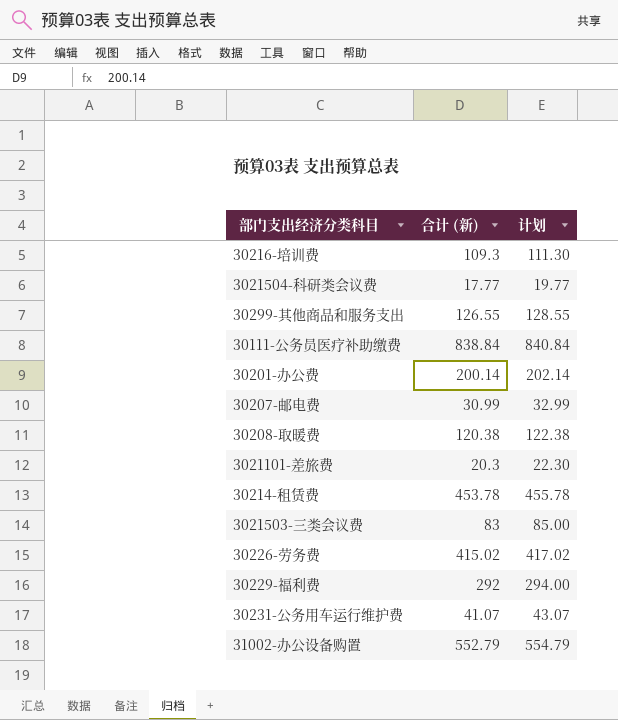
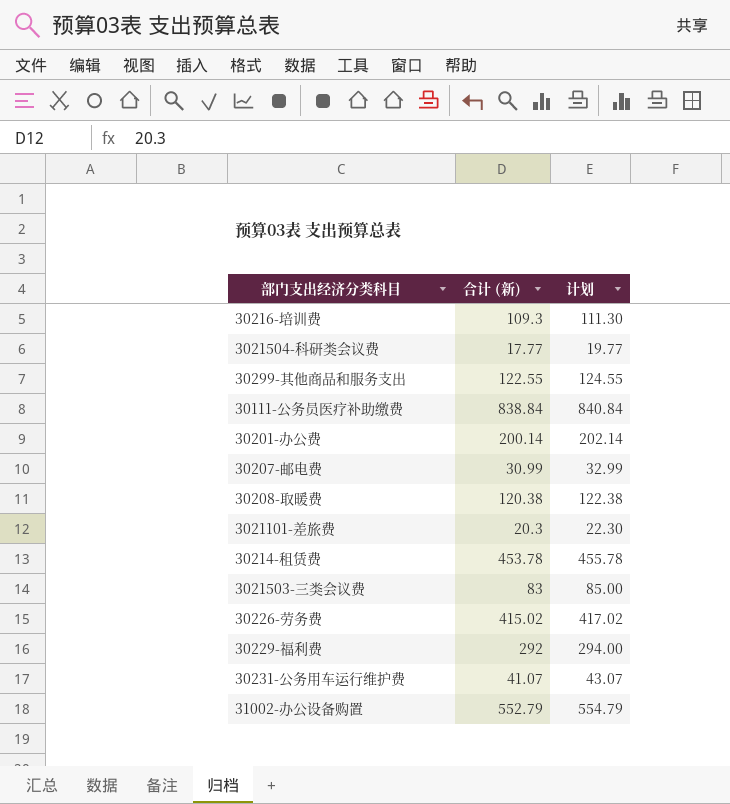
30299-其他商品和服务支出 | 合计 (新): 126.55 -> 122.55
30299-其他商品和服务支出 | 计划: 128.55 -> 124.55

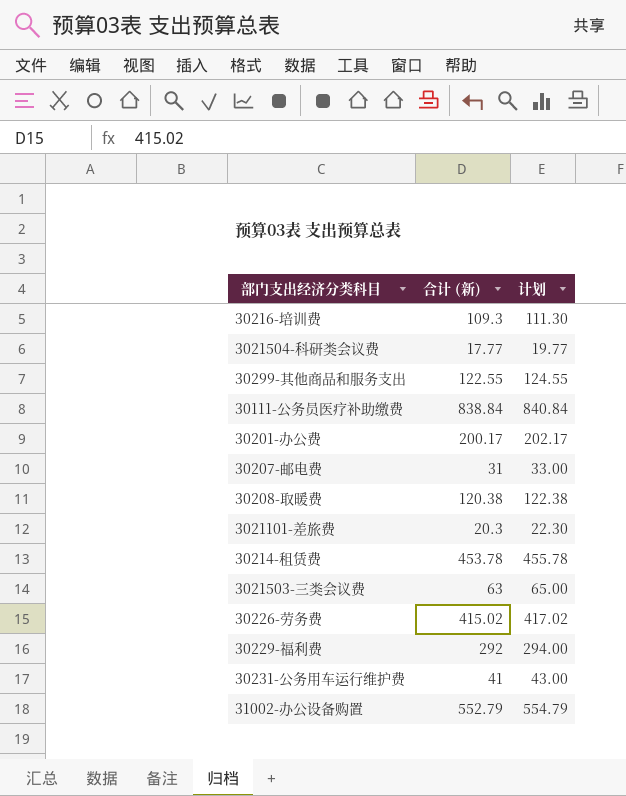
30201-办公费 | 合计 (新): 200.14 -> 200.17
30201-办公费 | 计划: 202.14 -> 202.17
30207-邮电费 | 合计 (新): 30.99 -> 31
30207-邮电费 | 计划: 32.99 -> 33.00
3021503-三类会议费 | 合计 (新): 83 -> 63
3021503-三类会议费 | 计划: 85.00 -> 65.00
30231-公务用车运行维护费 | 合计 (新): 41.07 -> 41
30231-公务用车运行维护费 | 计划: 43.07 -> 43.00

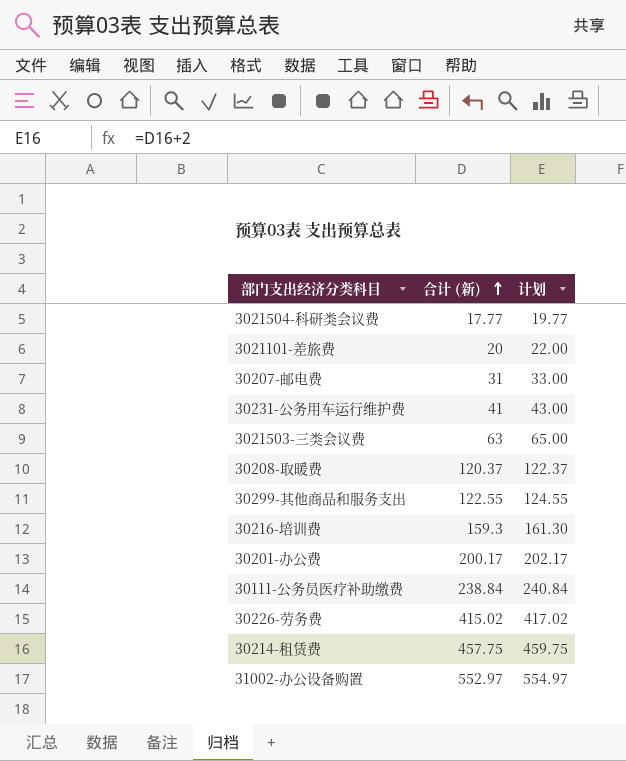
row order: none -> 合计 (新) ascending
row 30229-福利费: 292 | 294.00 -> none
3021101-差旅费 | 合计 (新): 20.3 -> 20
3021101-差旅费 | 计划: 22.30 -> 22.00
30208-取暖费 | 合计 (新): 120.38 -> 120.37
30208-取暖费 | 计划: 122.38 -> 122.37
30216-培训费 | 合计 (新): 109.3 -> 159.3
30216-培训费 | 计划: 111.30 -> 161.30
30111-公务员医疗补助缴费 | 合计 (新): 838.84 -> 238.84
30111-公务员医疗补助缴费 | 计划: 840.84 -> 240.84
30214-租赁费 | 合计 (新): 453.78 -> 457.75
30214-租赁费 | 计划: 455.78 -> 459.75
31002-办公设备购置 | 合计 (新): 552.79 -> 552.97
31002-办公设备购置 | 计划: 554.79 -> 554.97

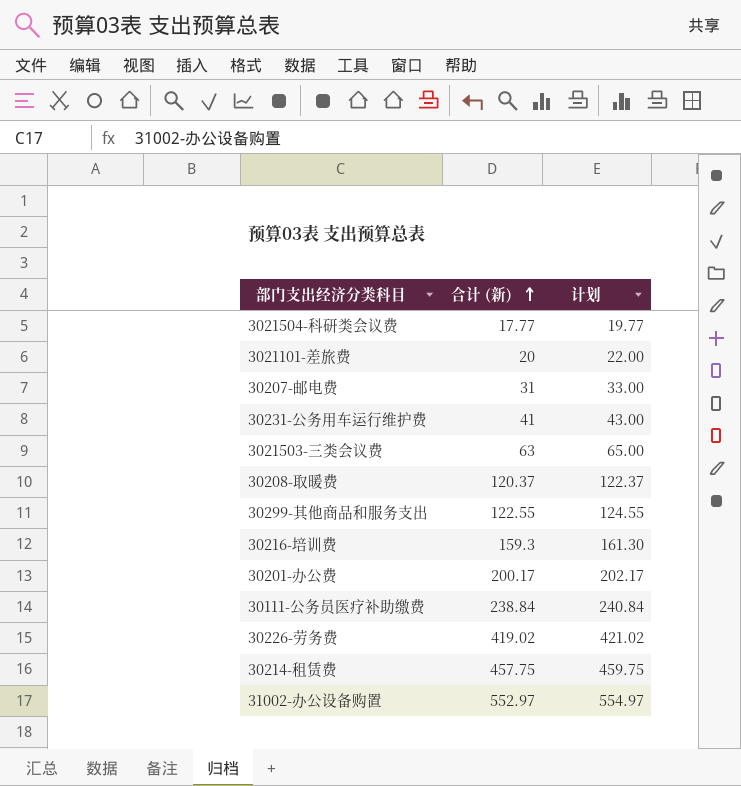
30226-劳务费 | 合计 (新): 415.02 -> 419.02
30226-劳务费 | 计划: 417.02 -> 421.02

